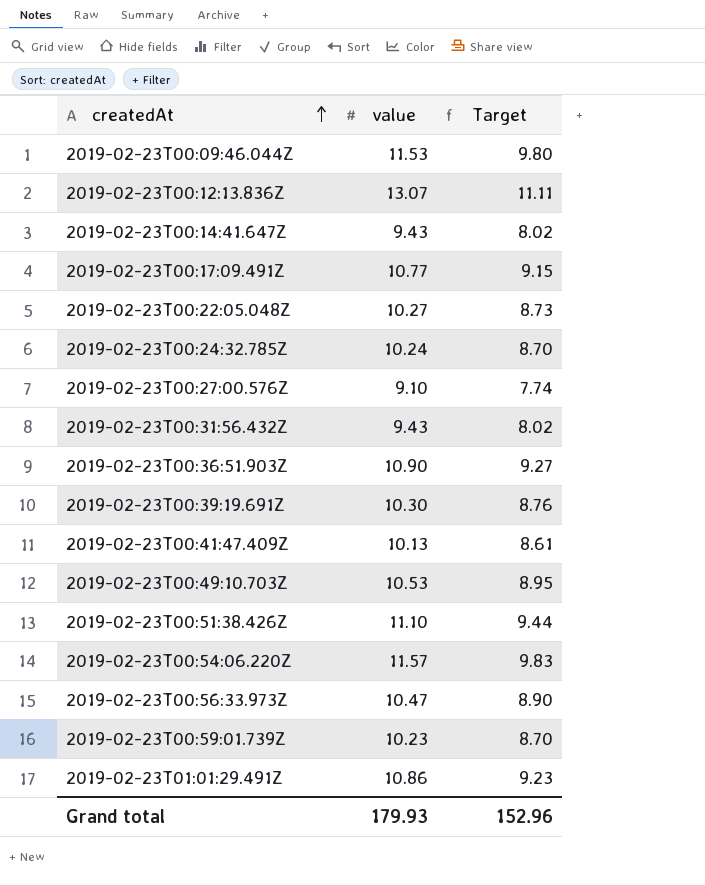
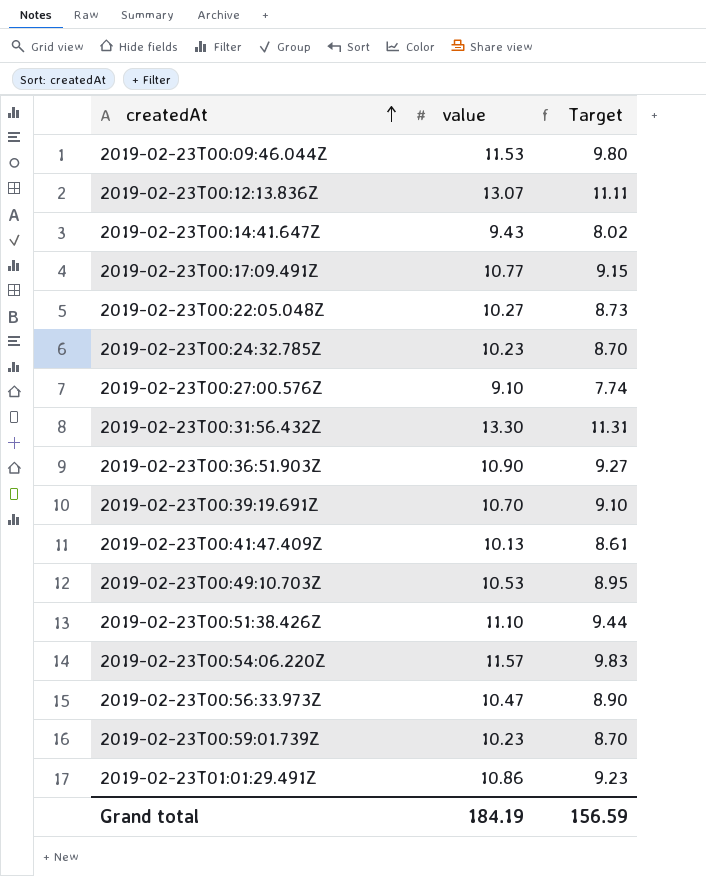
2019-02-23T00:24:32.785Z | value: 10.24 -> 10.23
2019-02-23T00:31:56.432Z | value: 9.43 -> 13.30
2019-02-23T00:31:56.432Z | Target: 8.02 -> 11.31
2019-02-23T00:39:19.691Z | value: 10.30 -> 10.70
2019-02-23T00:39:19.691Z | Target: 8.76 -> 9.10
Grand total | value: 179.93 -> 184.19
Grand total | Target: 152.96 -> 156.59

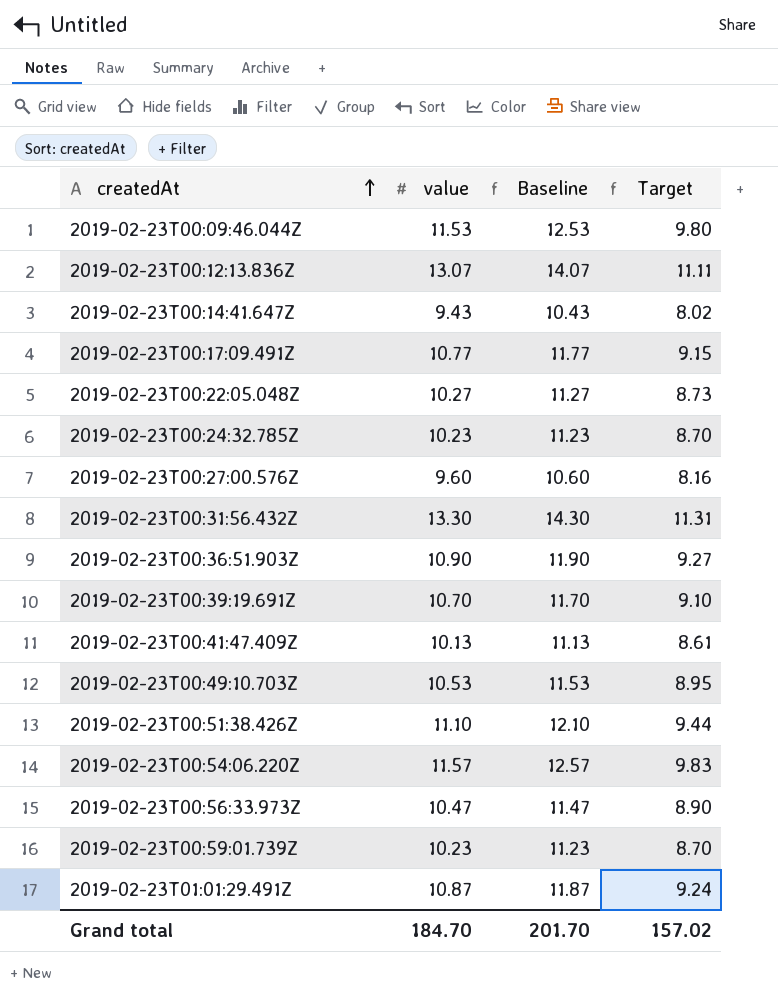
column Baseline | formula: none -> [value] + 1
2019-02-23T00:27:00.576Z | value: 9.10 -> 9.60
2019-02-23T00:27:00.576Z | Target: 7.74 -> 8.16
2019-02-23T01:01:29.491Z | value: 10.86 -> 10.87
2019-02-23T01:01:29.491Z | Target: 9.23 -> 9.24
Grand total | value: 184.19 -> 184.70
Grand total | Target: 156.59 -> 157.02

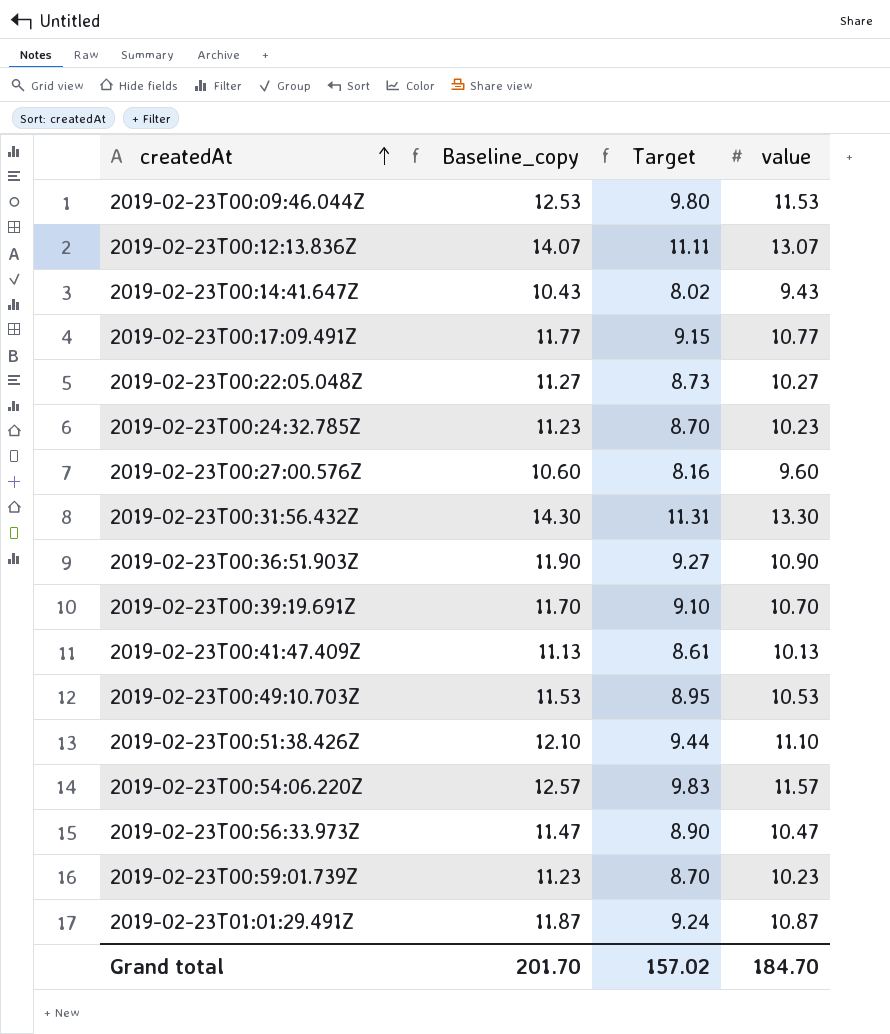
column name: Baseline -> Baseline_copy
column value | position: 2 -> 4

